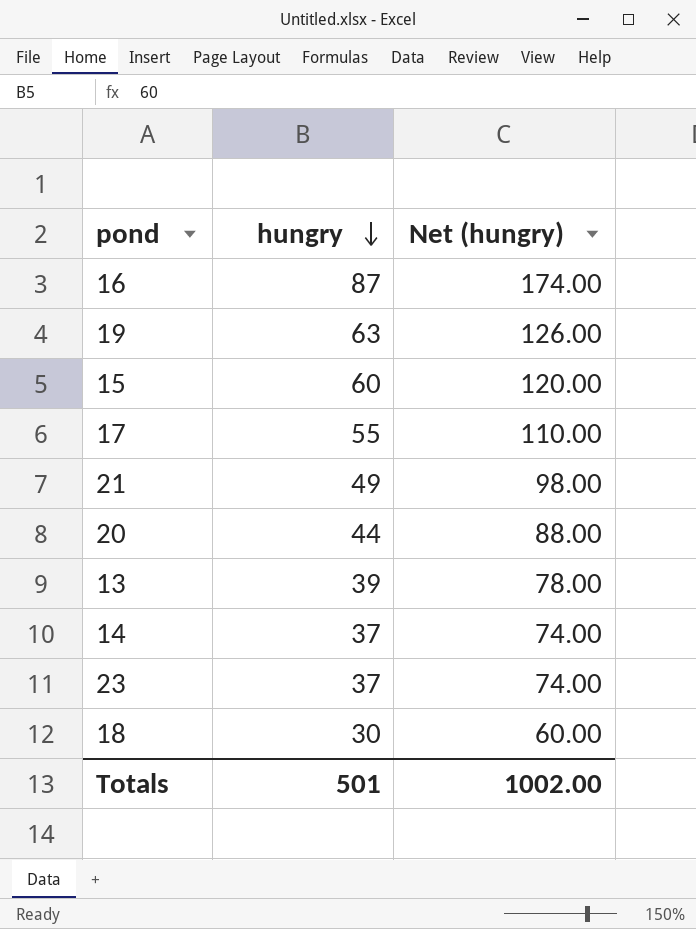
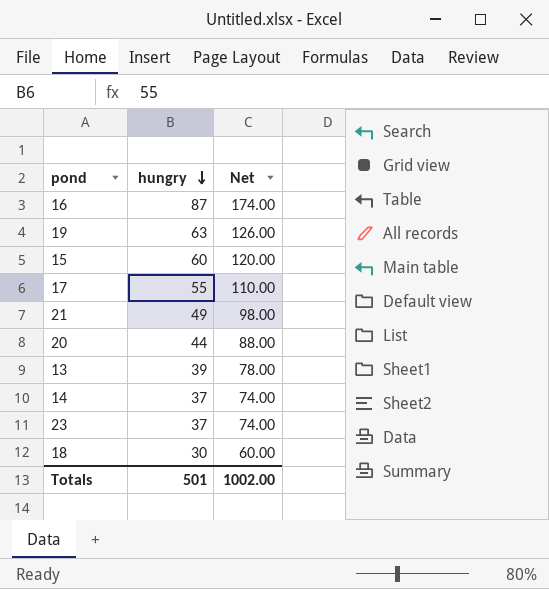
column name: Net (hungry) -> Net

